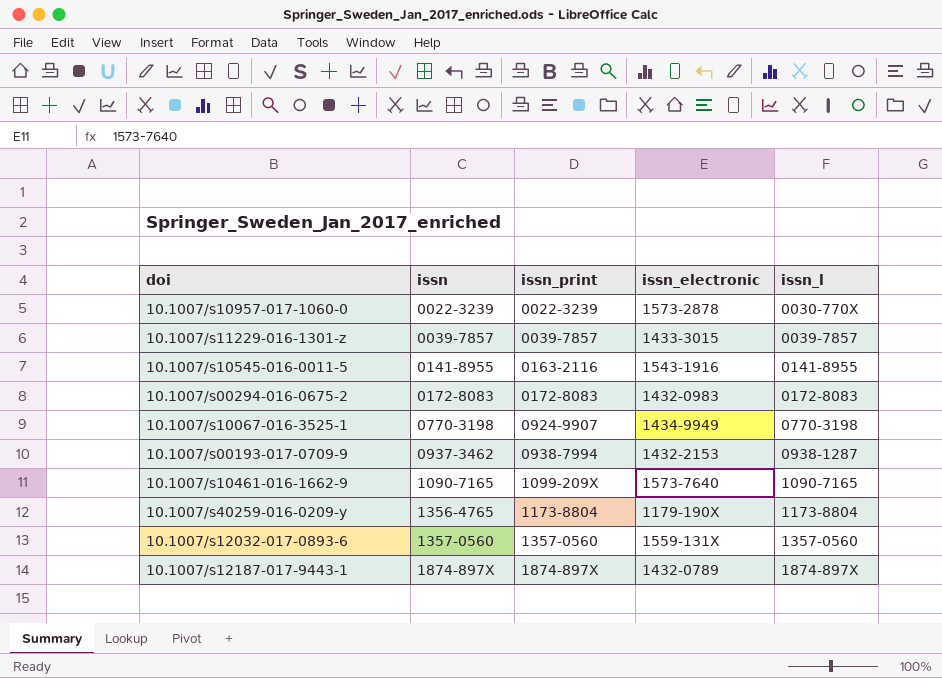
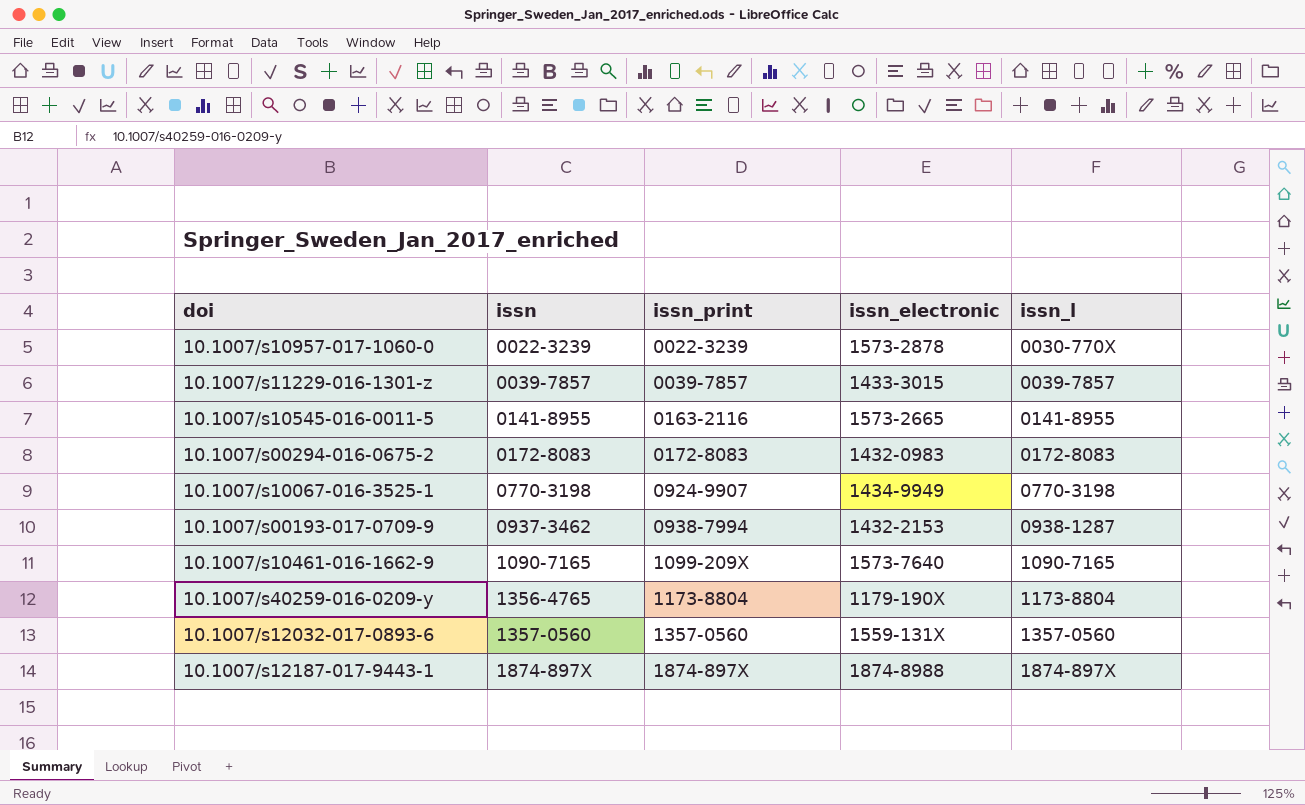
10.1007/s10545-016-0011-5 | issn_electronic: 1543-1916 -> 1573-2665
10.1007/s12187-017-9443-1 | issn_electronic: 1432-0789 -> 1874-8988

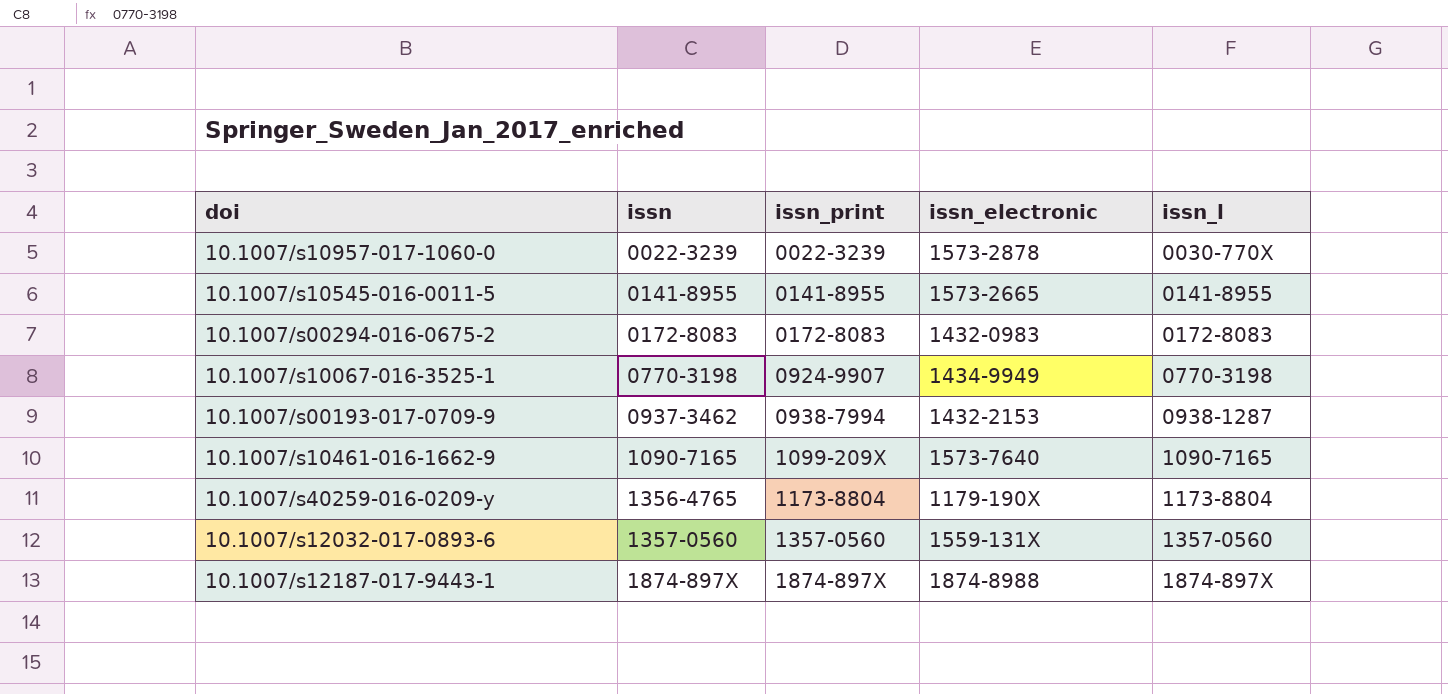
row 10.1007/s11229-016-1301-z: 0039-7857 | 0039-7857 | 1433-3015 | 0039-7857 -> none
10.1007/s10545-016-0011-5 | issn_print: 0163-2116 -> 0141-8955

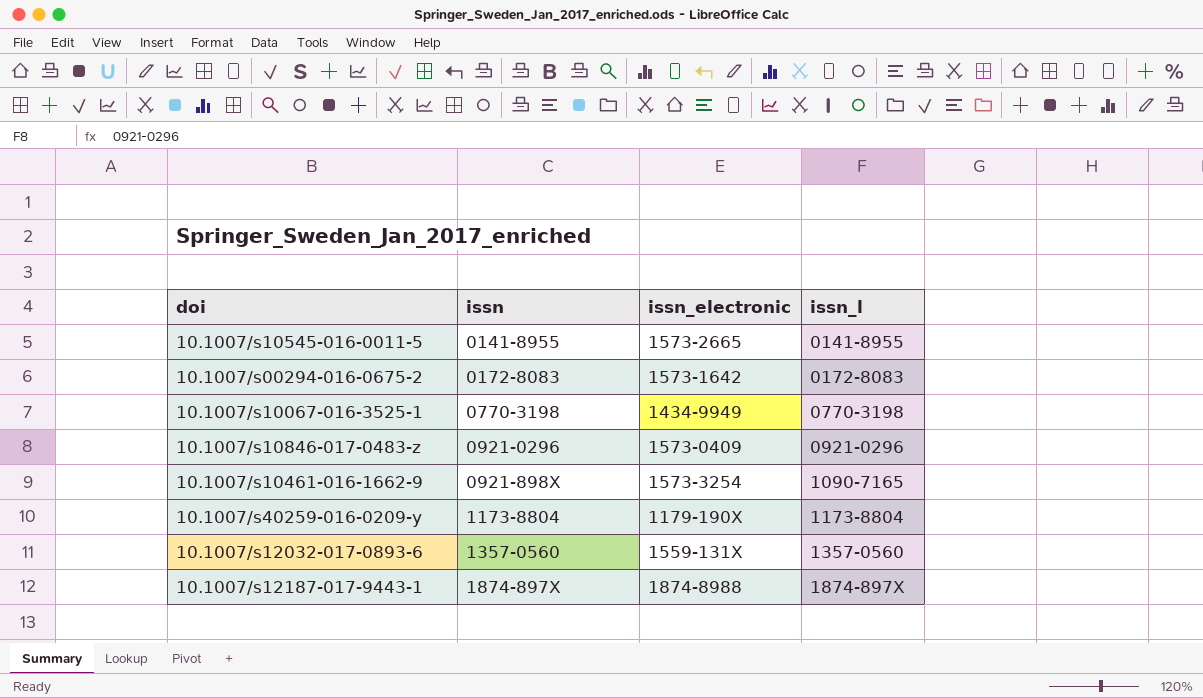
column issn_print | position: 3 -> none
row 10.1007/s10957-017-1060-0: 0022-3239 | 0022-3239 | 1573-2878 | 0030-770X -> none
row 10.1007/s00193-017-0709-9: 0937-3462 | 0938-7994 | 1432-2153 | 0938-1287 -> none
10.1007/s00294-016-0675-2 | issn_electronic: 1432-0983 -> 1573-1642
row 10.1007/s10846-017-0483-z: none -> 0921-0296 | 1573-0409 | 0921-0296
10.1007/s10461-016-1662-9 | issn: 1090-7165 -> 0921-898X
10.1007/s10461-016-1662-9 | issn_electronic: 1573-7640 -> 1573-3254
10.1007/s40259-016-0209-y | issn: 1356-4765 -> 1173-8804

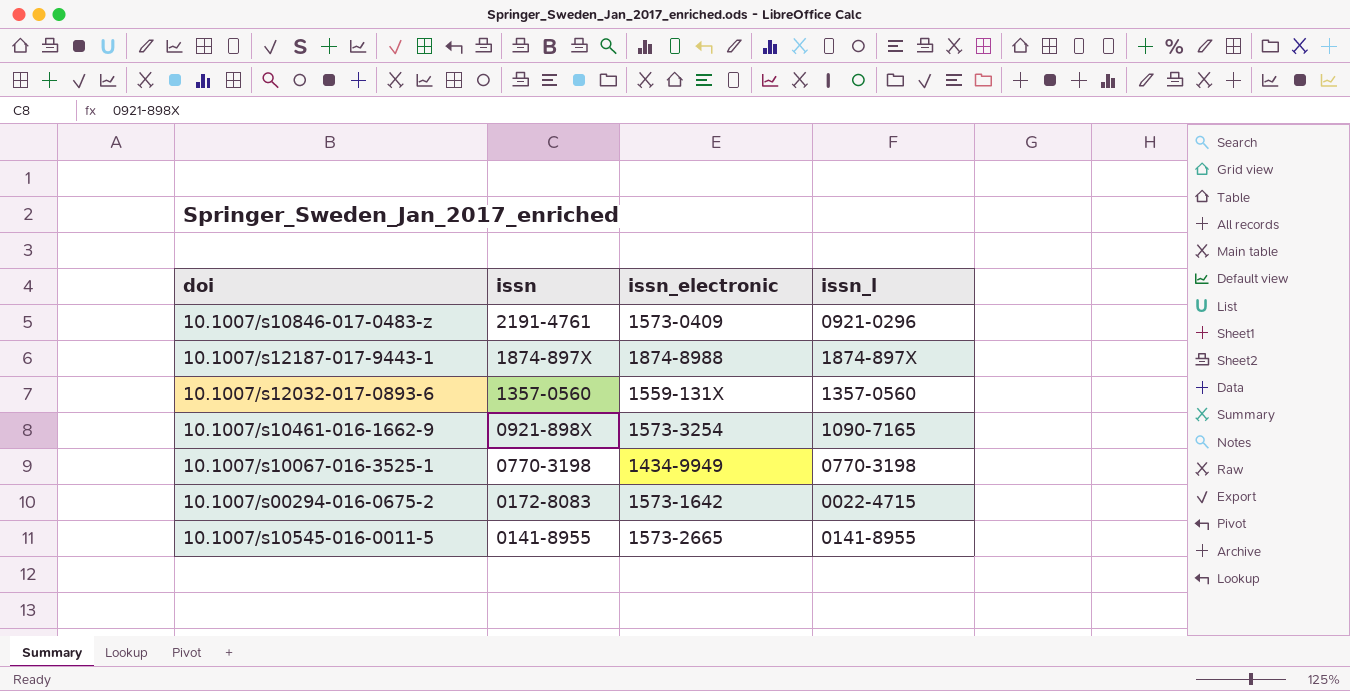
row order: issn ascending -> issn descending
row 10.1007/s40259-016-0209-y: 1173-8804 | 1179-190X | 1173-8804 -> none
10.1007/s10846-017-0483-z | issn: 0921-0296 -> 2191-4761
10.1007/s00294-016-0675-2 | issn_l: 0172-8083 -> 0022-4715

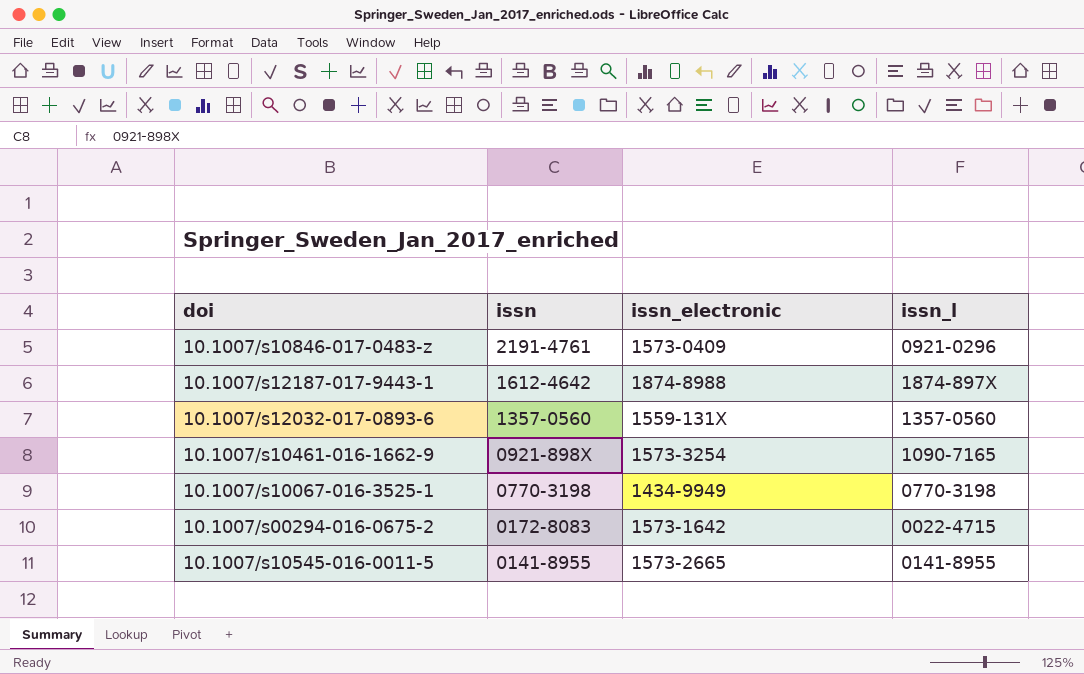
10.1007/s12187-017-9443-1 | issn: 1874-897X -> 1612-4642

